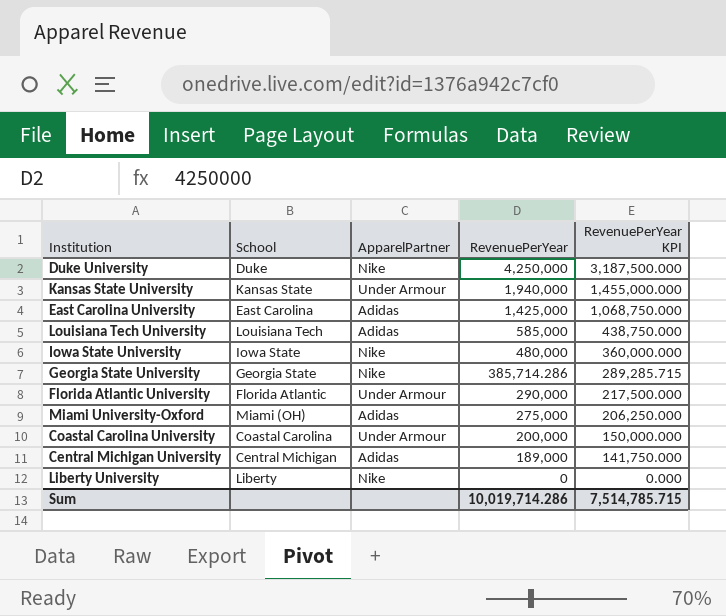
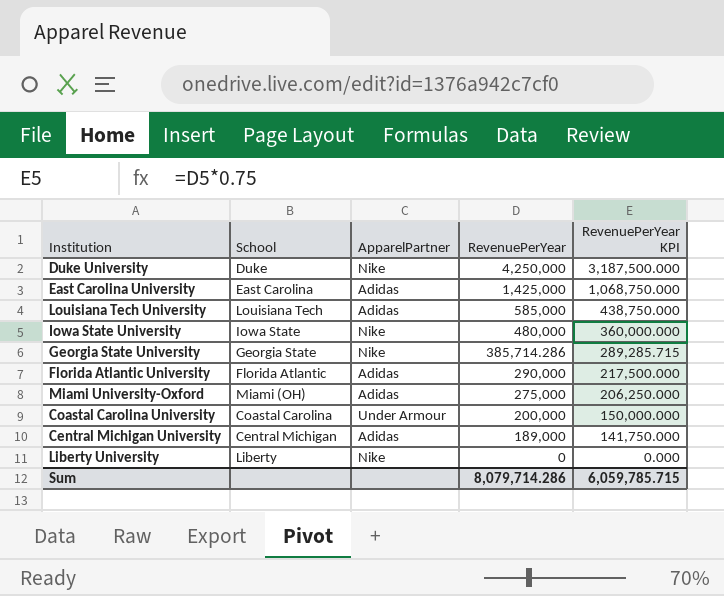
row Kansas State University: Kansas State | Under Armour | 1,940,000 | 1,455,000.000 -> none
Florida Atlantic University | ApparelPartner: Under Armour -> Adidas
Sum | RevenuePerYear: 10,019,714.286 -> 8,079,714.286
Sum | RevenuePerYear KPI: 7,514,785.715 -> 6,059,785.715

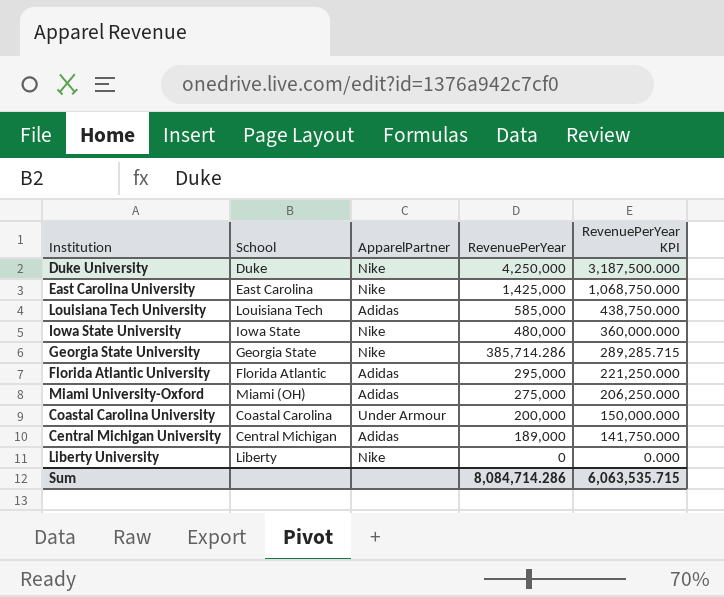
East Carolina University | ApparelPartner: Adidas -> Nike
Florida Atlantic University | RevenuePerYear: 290,000 -> 295,000
Florida Atlantic University | RevenuePerYear KPI: 217,500.000 -> 221,250.000
Sum | RevenuePerYear: 8,079,714.286 -> 8,084,714.286
Sum | RevenuePerYear KPI: 6,059,785.715 -> 6,063,535.715

